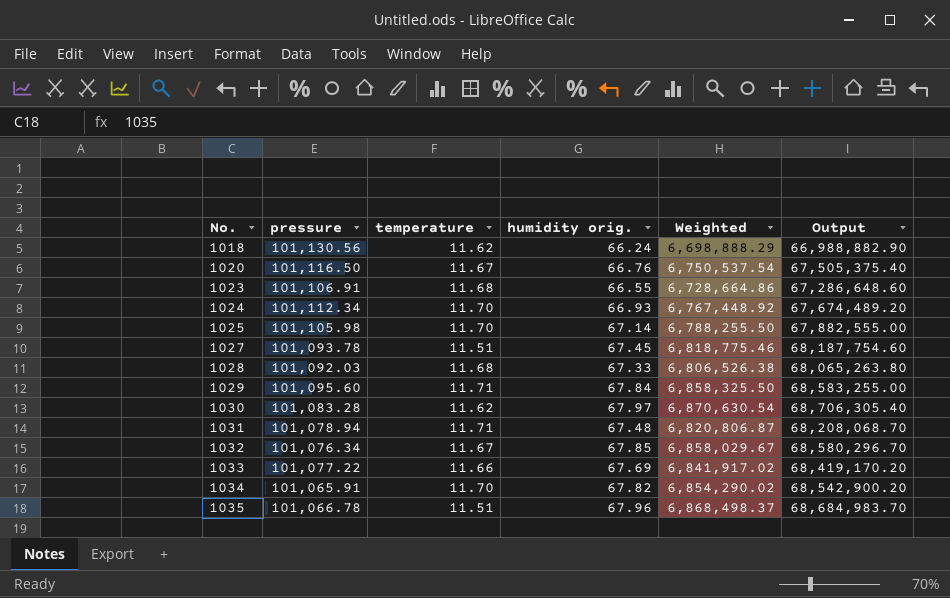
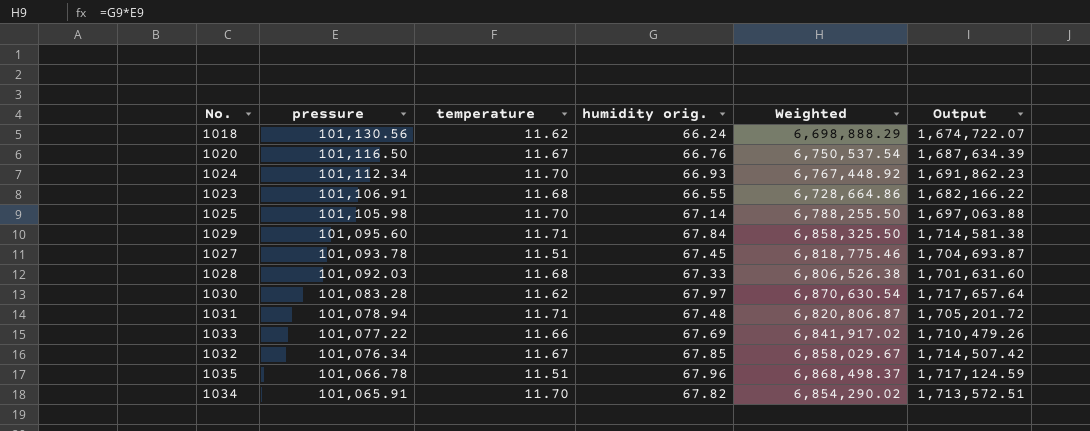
row order: No. ascending -> pressure descending
column Output | formula: [Weighted] * 10 -> [Weighted] * 0.25

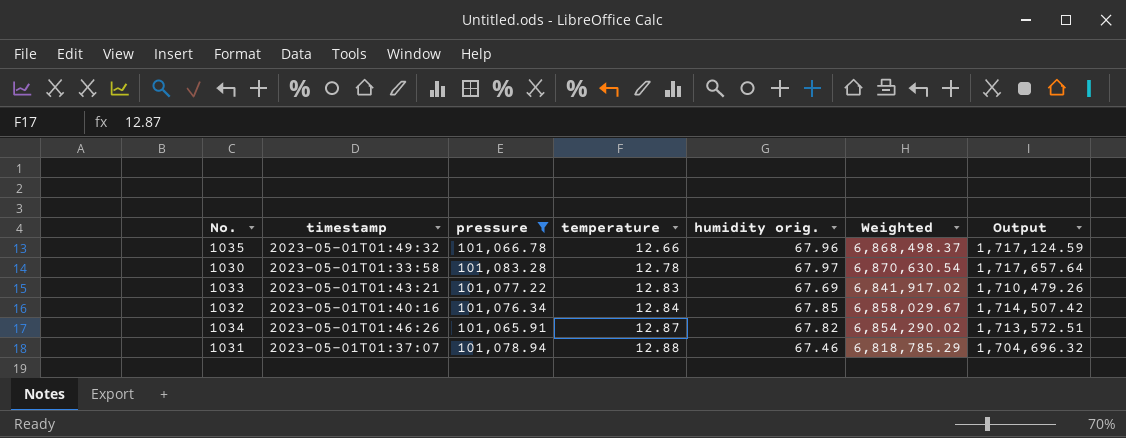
filter: none -> pressure <= 101,083.28
row order: pressure descending -> temperature ascending
column timestamp | position: none -> 2
1035 | temperature: 11.51 -> 12.66
1030 | temperature: 11.62 -> 12.78
1033 | temperature: 11.66 -> 12.83
1032 | temperature: 11.67 -> 12.84
1034 | temperature: 11.70 -> 12.87
1031 | temperature: 11.71 -> 12.88
1031 | humidity orig.: 67.48 -> 67.46
1031 | Weighted: 6,820,806.87 -> 6,818,785.29
1031 | Output: 1,705,201.72 -> 1,704,696.32

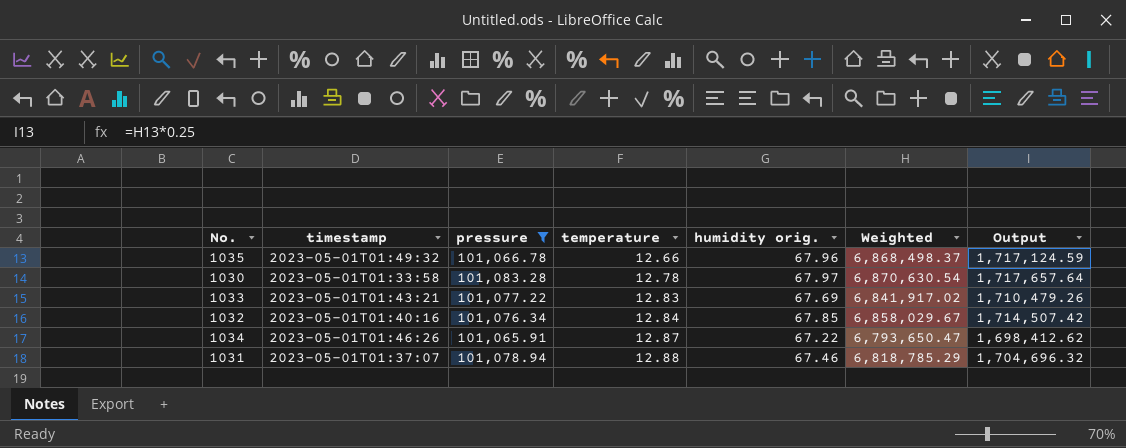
1034 | humidity orig.: 67.82 -> 67.22
1034 | Weighted: 6,854,290.02 -> 6,793,650.47
1034 | Output: 1,713,572.51 -> 1,698,412.62

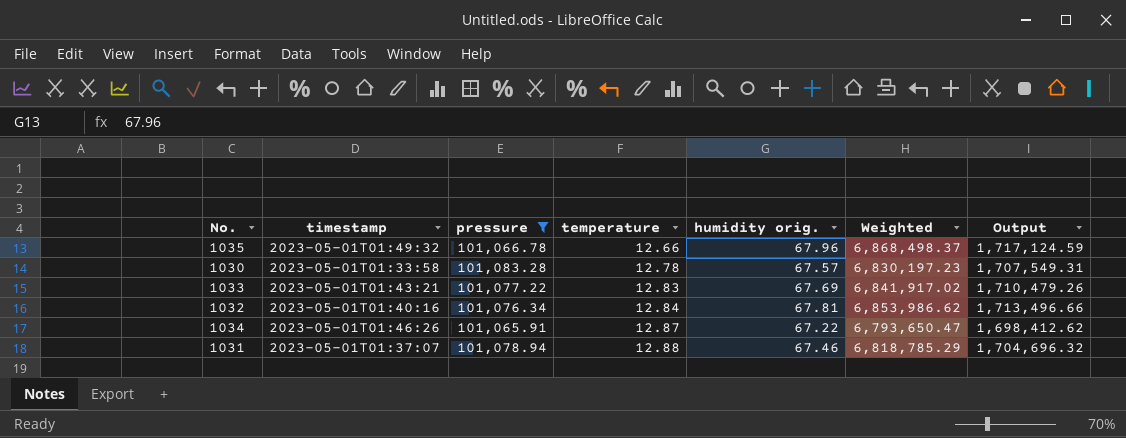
1030 | humidity orig.: 67.97 -> 67.57
1030 | Weighted: 6,870,630.54 -> 6,830,197.23
1030 | Output: 1,717,657.64 -> 1,707,549.31
1032 | humidity orig.: 67.85 -> 67.81
1032 | Weighted: 6,858,029.67 -> 6,853,986.62
1032 | Output: 1,714,507.42 -> 1,713,496.66

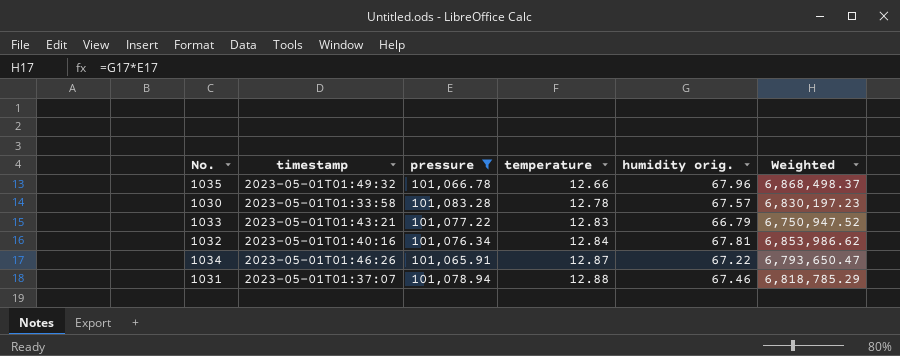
column Output | formula: [Weighted] * 0.25 -> none
1033 | humidity orig.: 67.69 -> 66.79
1033 | Weighted: 6,841,917.02 -> 6,750,947.52

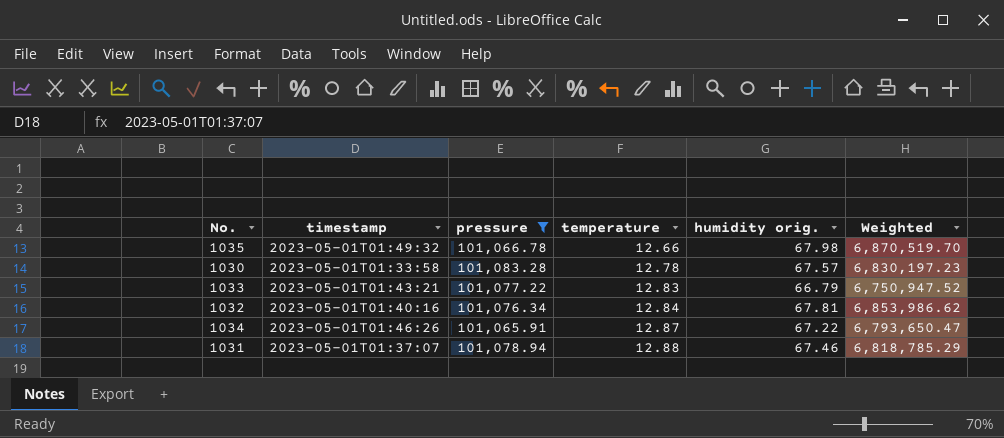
1035 | humidity orig.: 67.96 -> 67.98
1035 | Weighted: 6,868,498.37 -> 6,870,519.70

